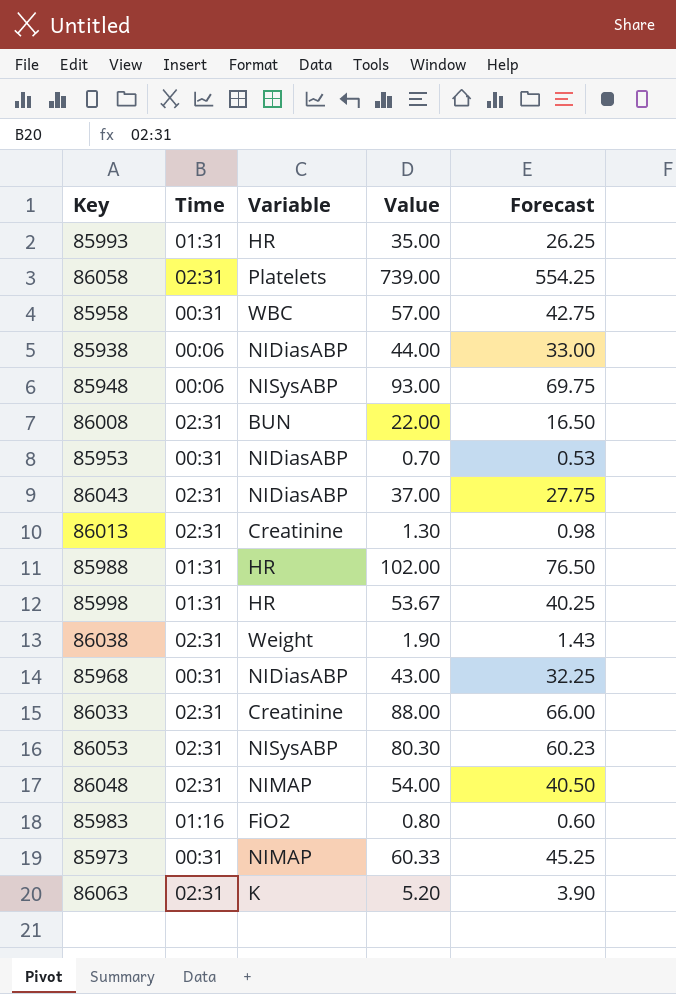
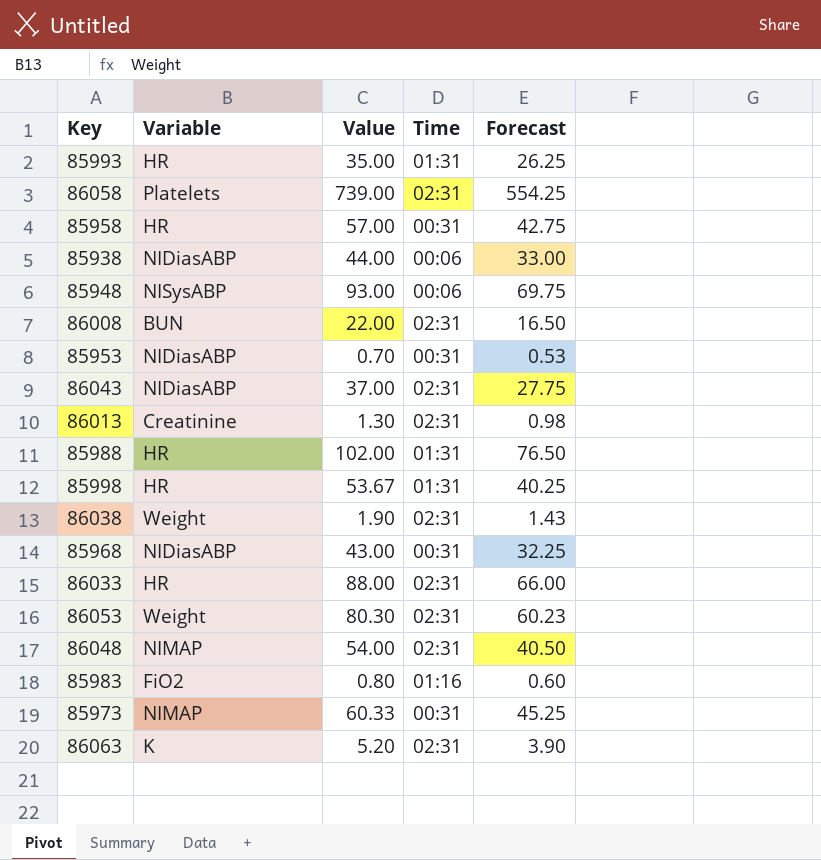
column Time | position: 2 -> 4
85958 | Variable: WBC -> HR
86033 | Variable: Creatinine -> HR
86053 | Variable: NISysABP -> Weight

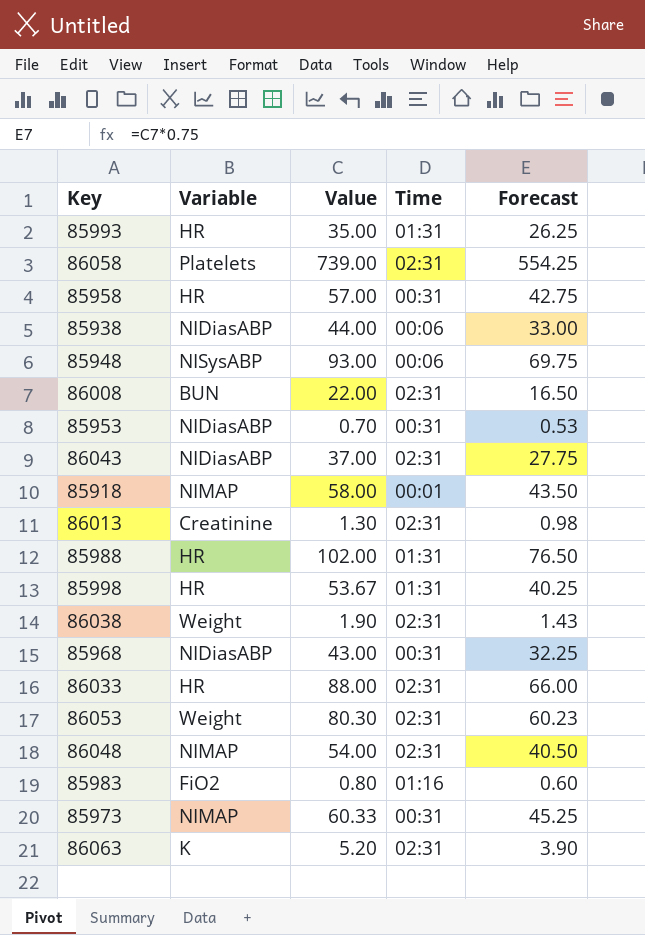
row 85918: none -> NIMAP | 58.00 | 00:01 | 43.50

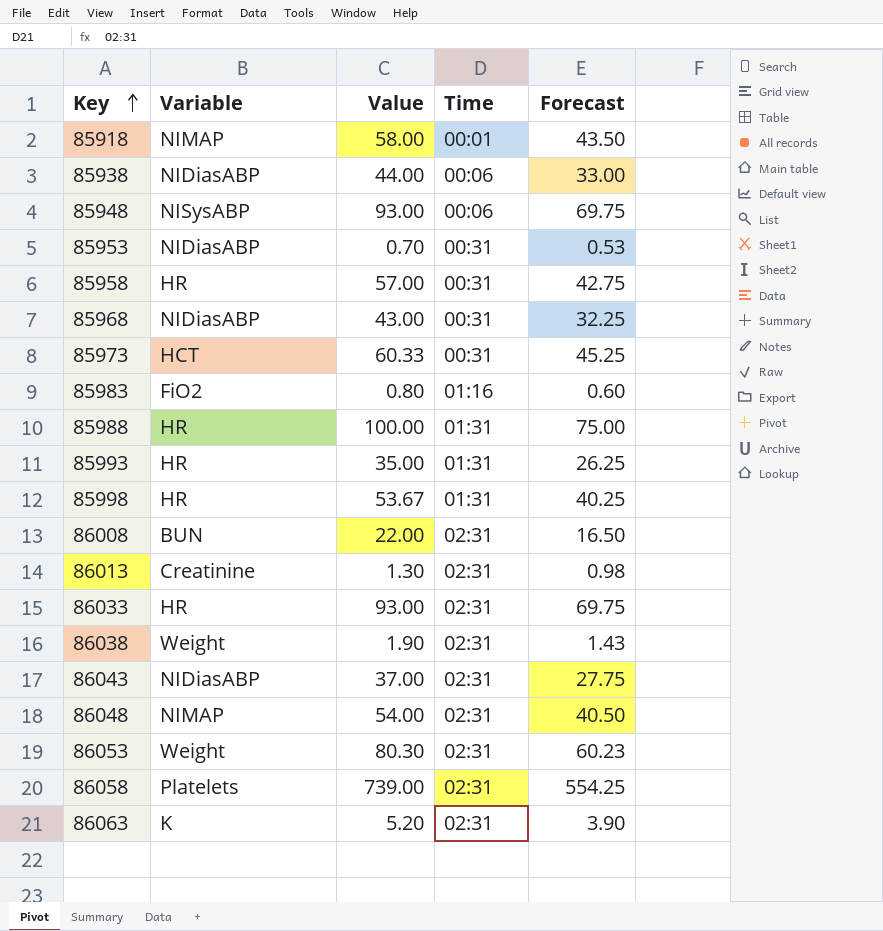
row order: none -> Key ascending
85973 | Variable: NIMAP -> HCT
85988 | Value: 102.00 -> 100.00
85988 | Forecast: 76.50 -> 75.00
86033 | Value: 88.00 -> 93.00
86033 | Forecast: 66.00 -> 69.75

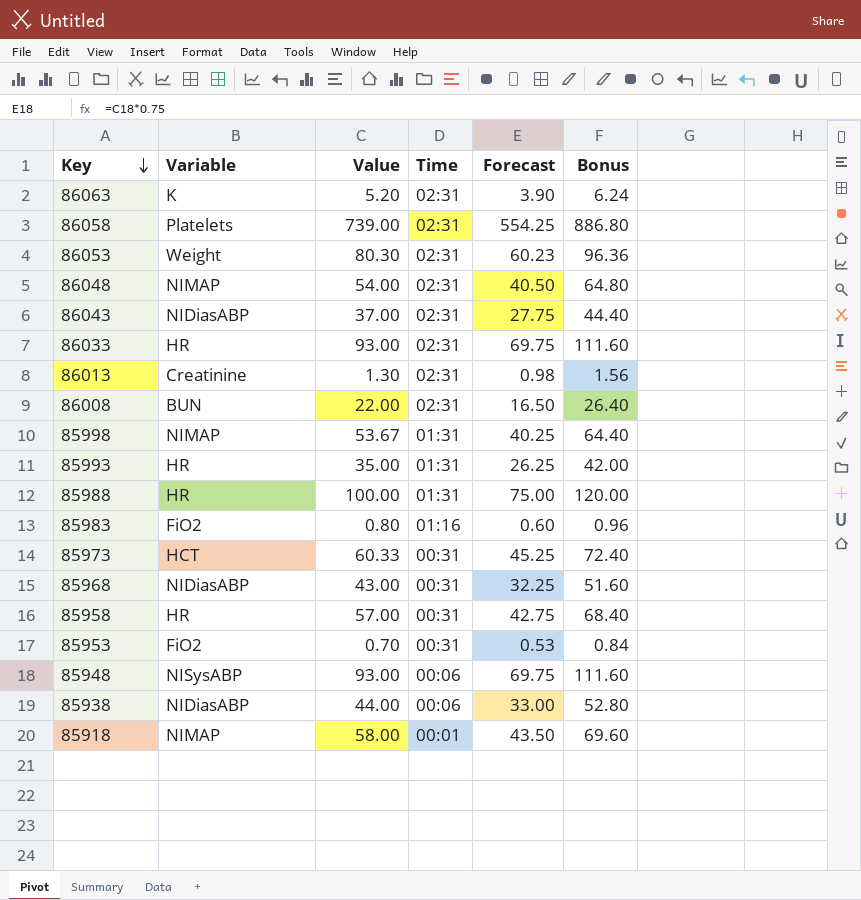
row order: Key ascending -> Key descending
column Bonus | formula: none -> [Value] * 1.2
row 86038: Weight | 1.90 | 02:31 | 1.43 -> none
85998 | Variable: HR -> NIMAP
85953 | Variable: NIDiasABP -> FiO2

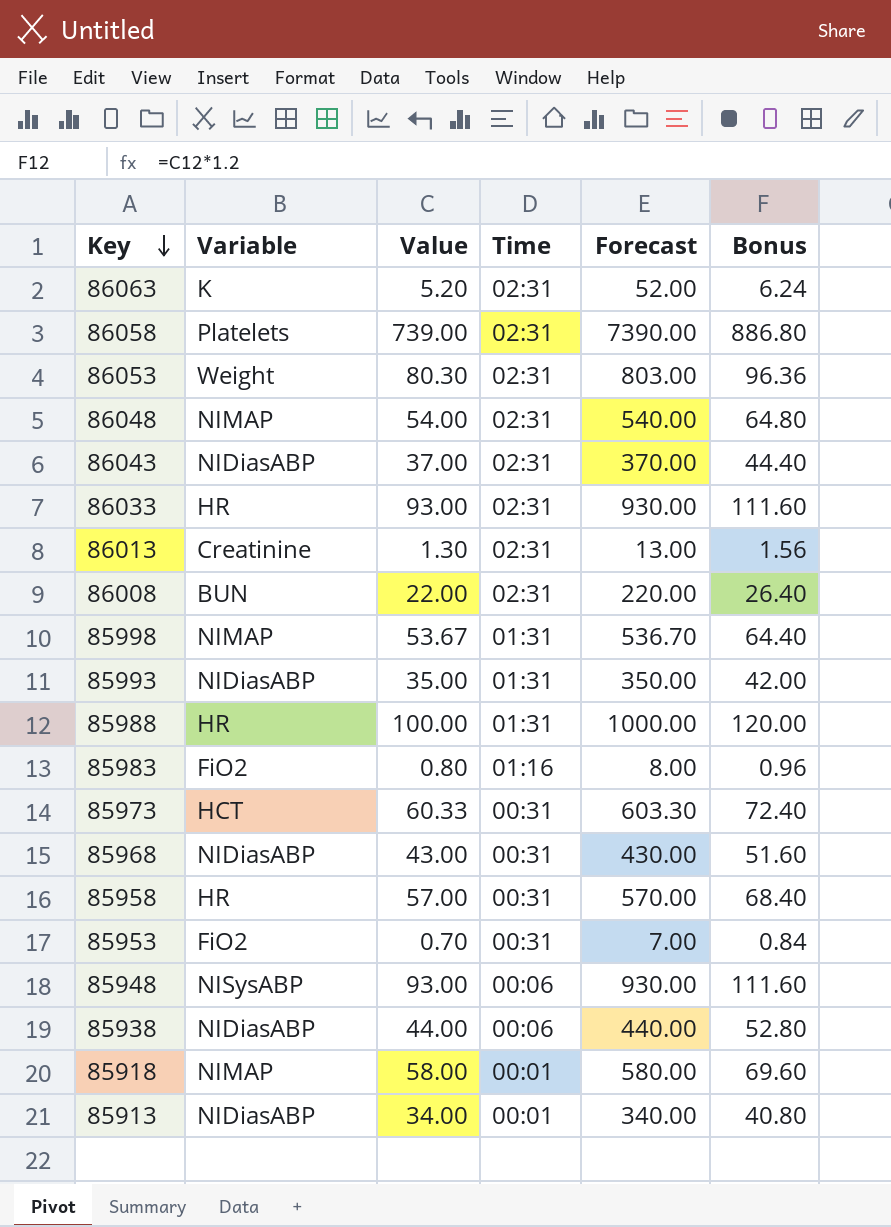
column Forecast | formula: [Value] * 0.75 -> [Value] * 10
85993 | Variable: HR -> NIDiasABP
row 85913: none -> NIDiasABP | 34.00 | 00:01 | 340.00 | 40.80

